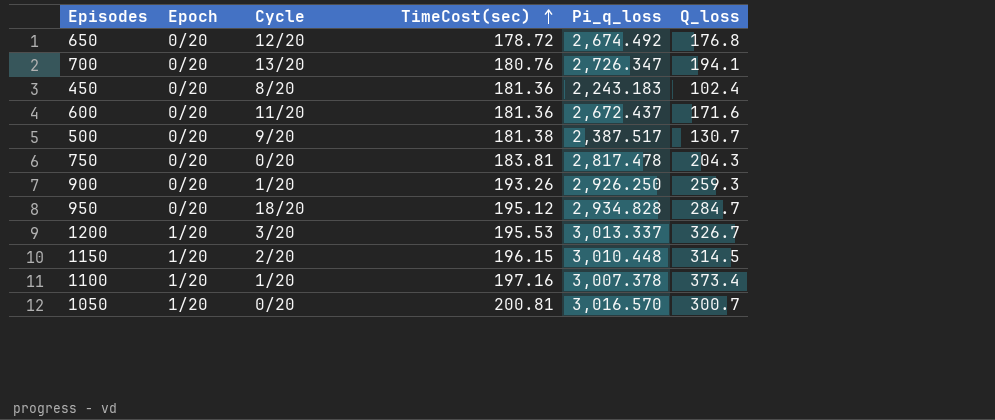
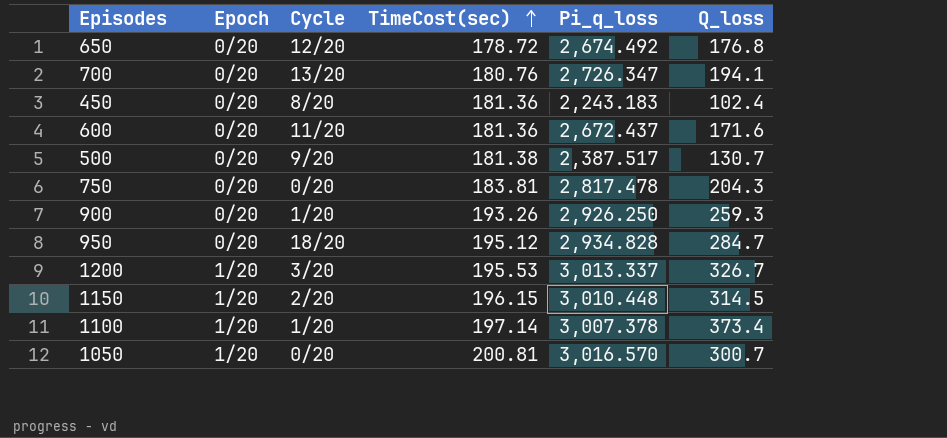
1100 | TimeCost(sec): 197.16 -> 197.14

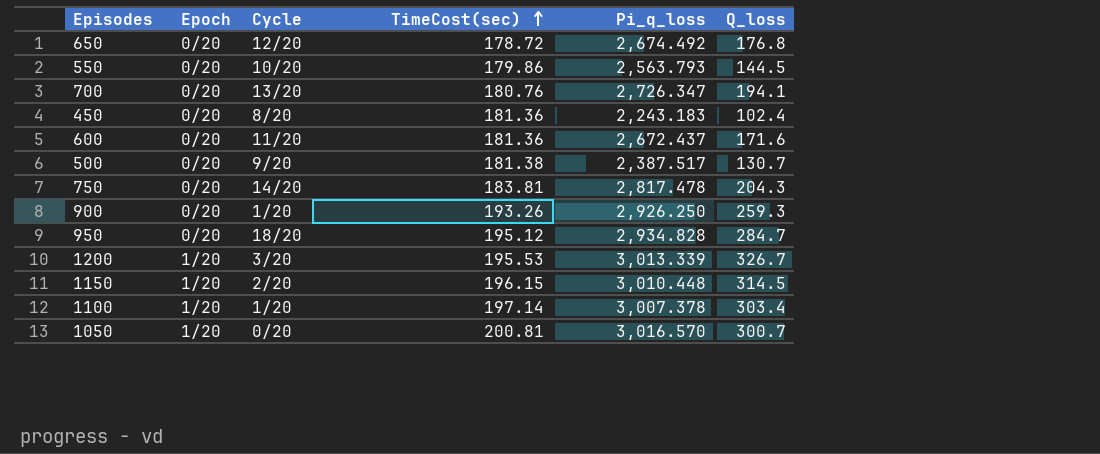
row 550: none -> 0/20 | 10/20 | 179.86 | 2,563.793 | 144.5
750 | Cycle: 0/20 -> 14/20
1200 | Pi_q_loss: 3,013.337 -> 3,013.339
1100 | Q_loss: 373.4 -> 303.4

